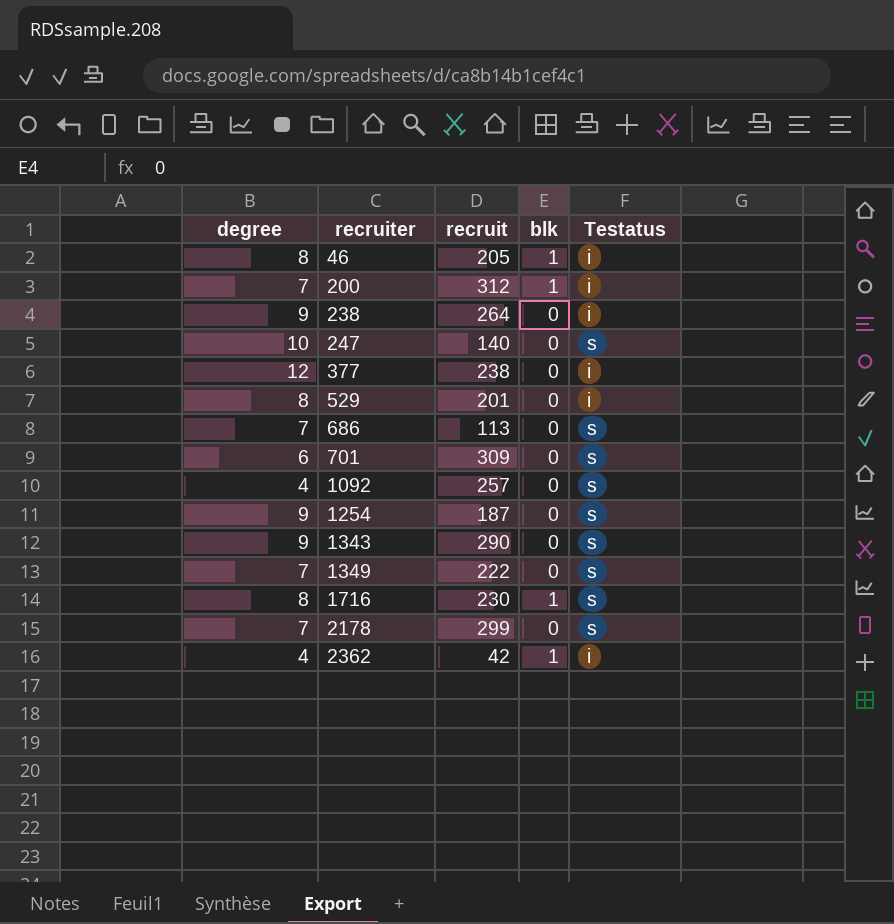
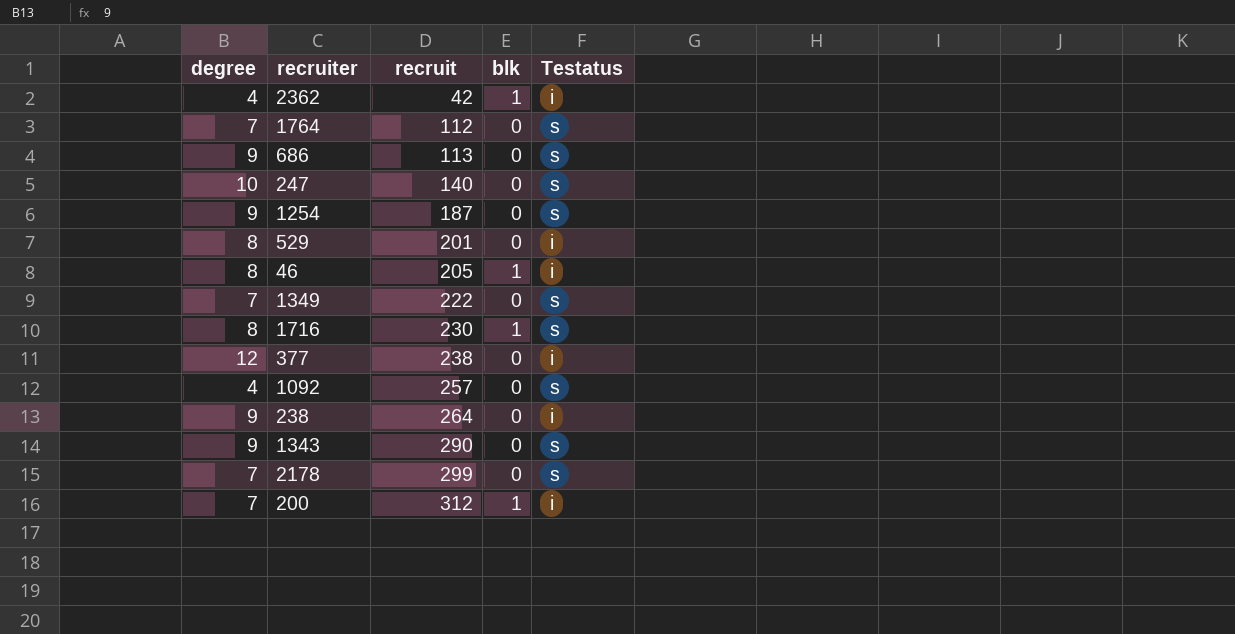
row order: recruiter ascending -> recruit ascending
row 701: 6 | 309 | 0 | s -> none
row 1764: none -> 7 | 112 | 0 | s
686 | degree: 7 -> 9

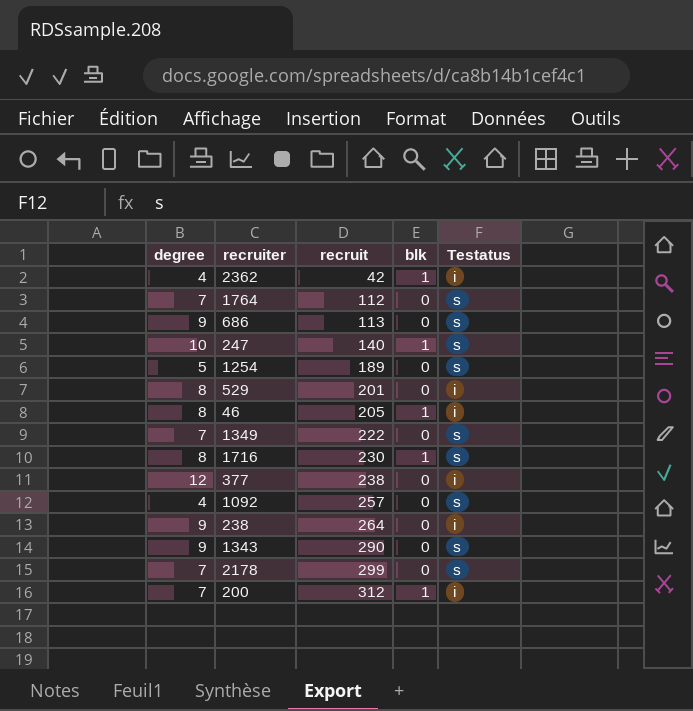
247 | blk: 0 -> 1
1254 | degree: 9 -> 5
1254 | recruit: 187 -> 189

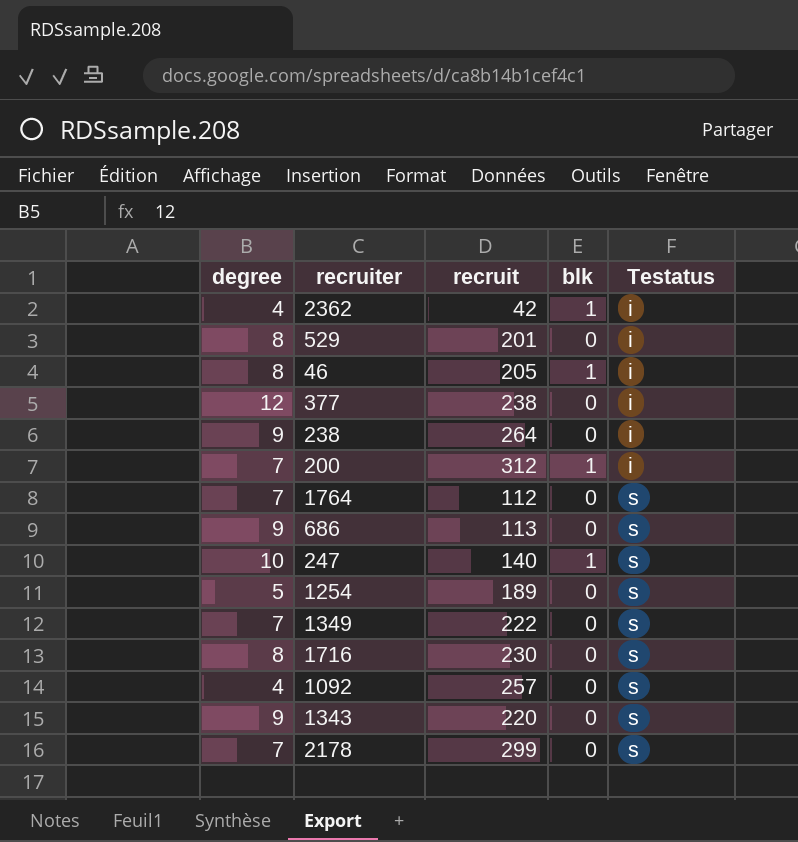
row order: recruit ascending -> Testatus ascending
1716 | blk: 1 -> 0
1343 | recruit: 290 -> 220

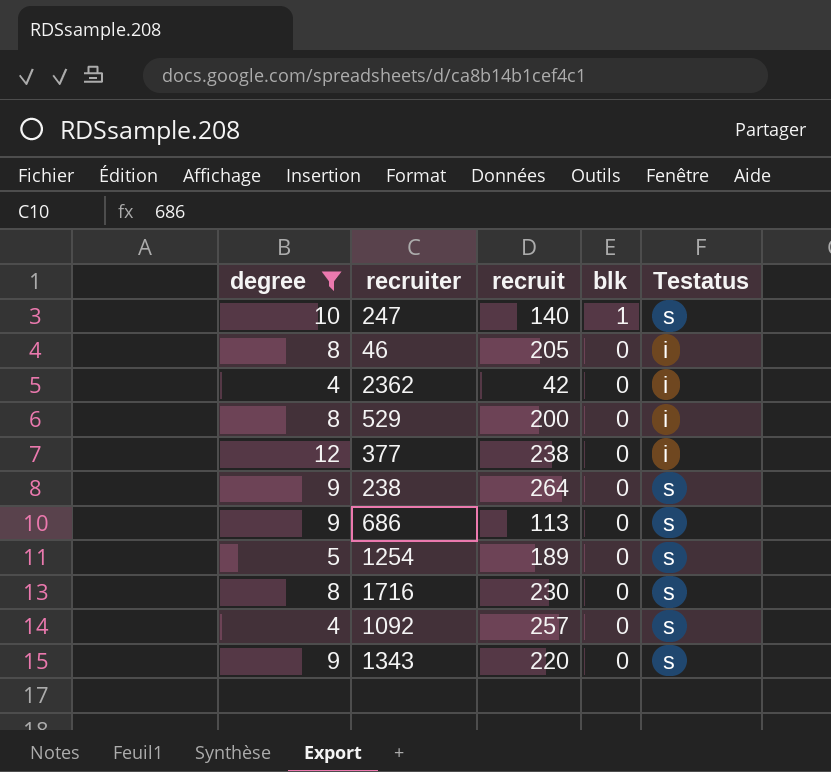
filter: none -> degree != 7
row order: Testatus ascending -> blk descending
46 | blk: 1 -> 0
2362 | blk: 1 -> 0
529 | recruit: 201 -> 200
238 | Testatus: i -> s

